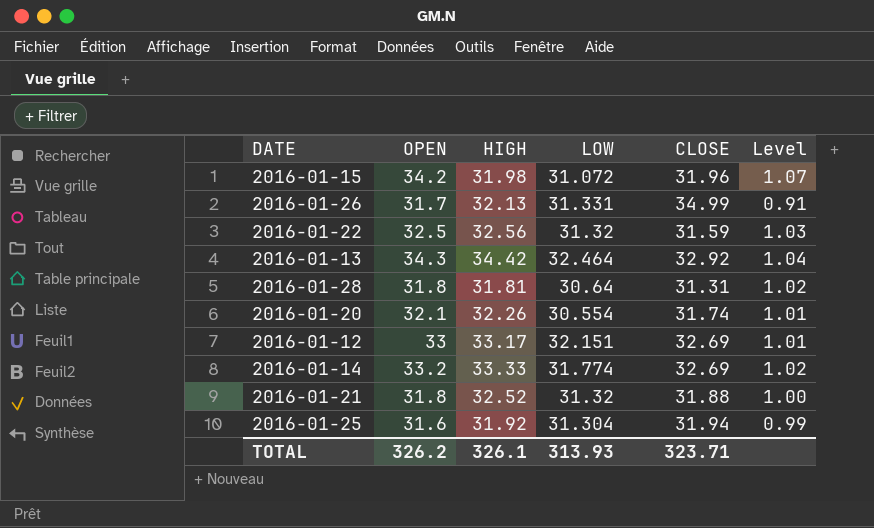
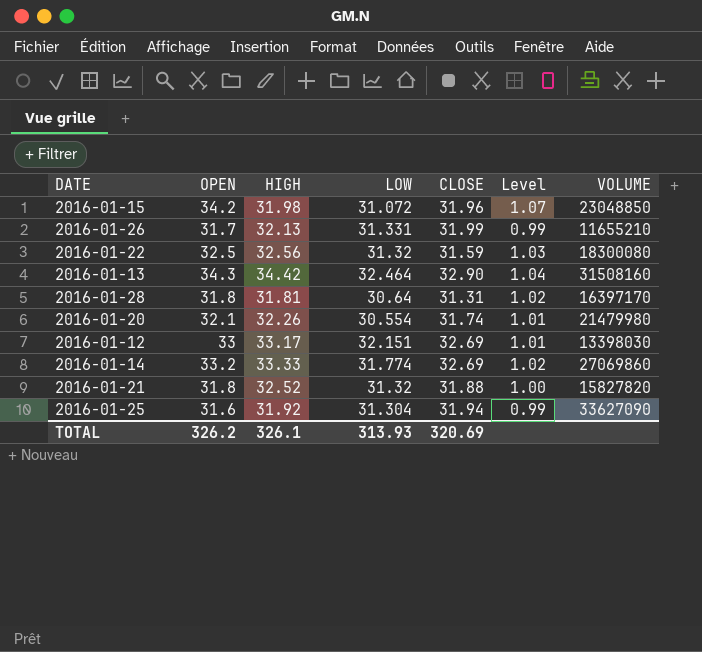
column VOLUME | position: none -> 7
2016-01-26 | CLOSE: 34.99 -> 31.99
2016-01-26 | Level: 0.91 -> 0.99
2016-01-13 | CLOSE: 32.92 -> 32.90
TOTAL | CLOSE: 323.71 -> 320.69

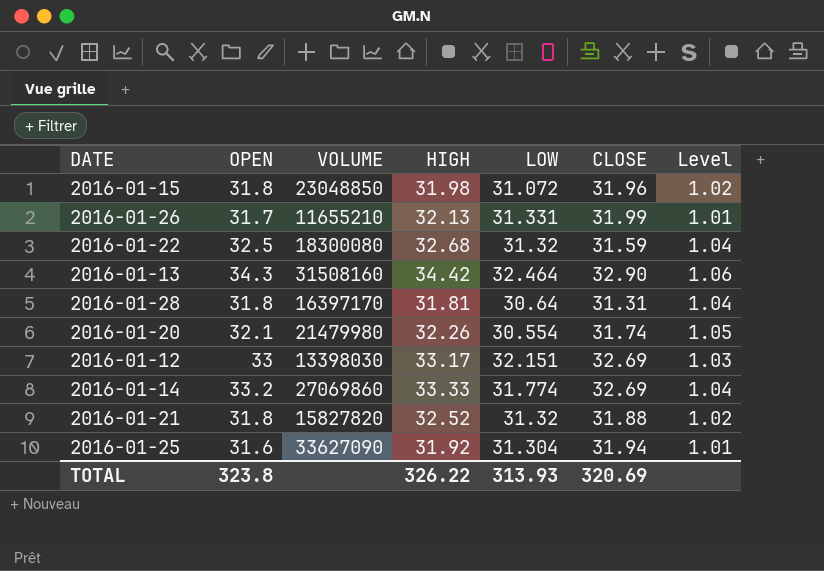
column VOLUME | position: 7 -> 3
column Level | formula: [OPEN] / [CLOSE] -> [OPEN] / [LOW]
2016-01-15 | OPEN: 34.2 -> 31.8
2016-01-22 | HIGH: 32.56 -> 32.68
TOTAL | OPEN: 326.2 -> 323.8
TOTAL | HIGH: 326.1 -> 326.22

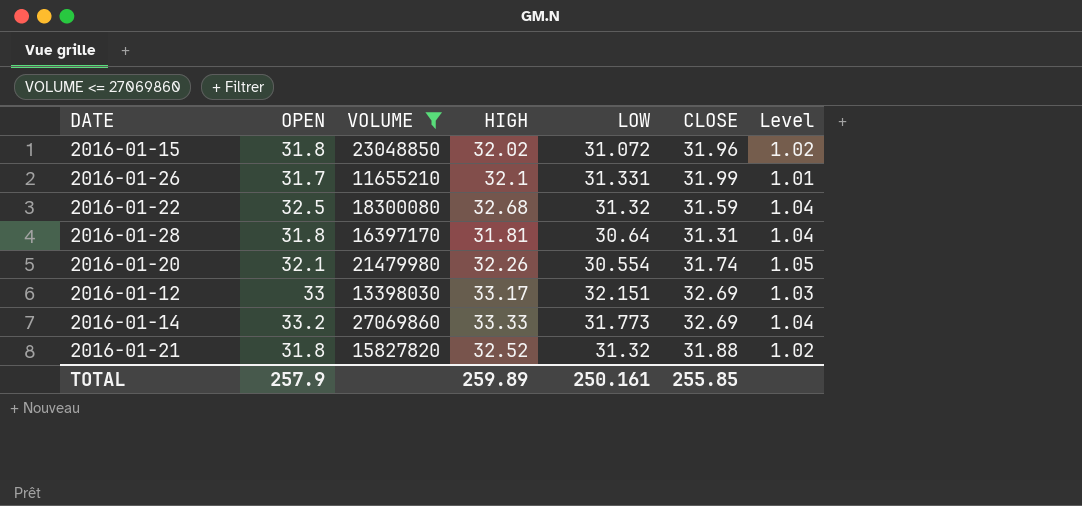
filter: none -> VOLUME <= 27069860
2016-01-15 | HIGH: 31.98 -> 32.02
2016-01-26 | HIGH: 32.13 -> 32.1
2016-01-14 | LOW: 31.774 -> 31.773
TOTAL | OPEN: 323.8 -> 257.9
TOTAL | HIGH: 326.22 -> 259.89
TOTAL | LOW: 313.93 -> 250.161
TOTAL | CLOSE: 320.69 -> 255.85

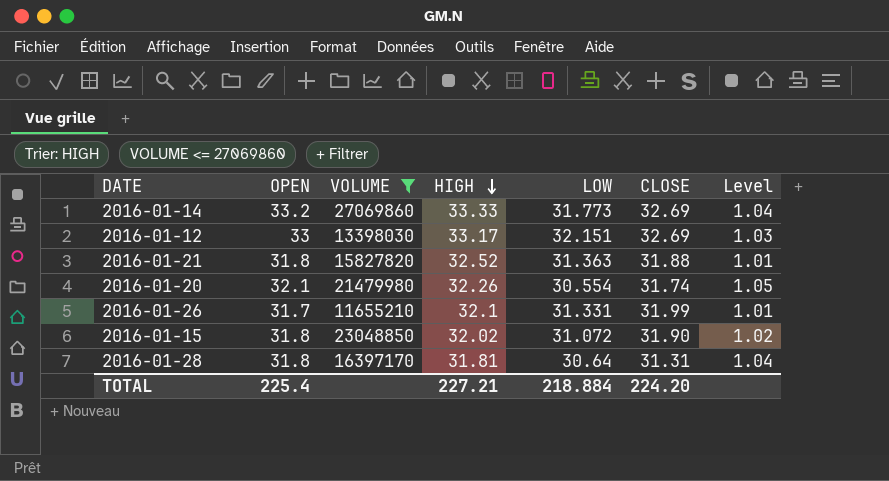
row order: none -> HIGH descending
row 2016-01-22: 32.5 | 18300080 | 32.68 | 31.32 | 31.59 | 1.04 -> none
2016-01-21 | LOW: 31.32 -> 31.363
2016-01-21 | Level: 1.02 -> 1.01
2016-01-15 | CLOSE: 31.96 -> 31.90
TOTAL | OPEN: 257.9 -> 225.4
TOTAL | HIGH: 259.89 -> 227.21
TOTAL | LOW: 250.161 -> 218.884
TOTAL | CLOSE: 255.85 -> 224.20

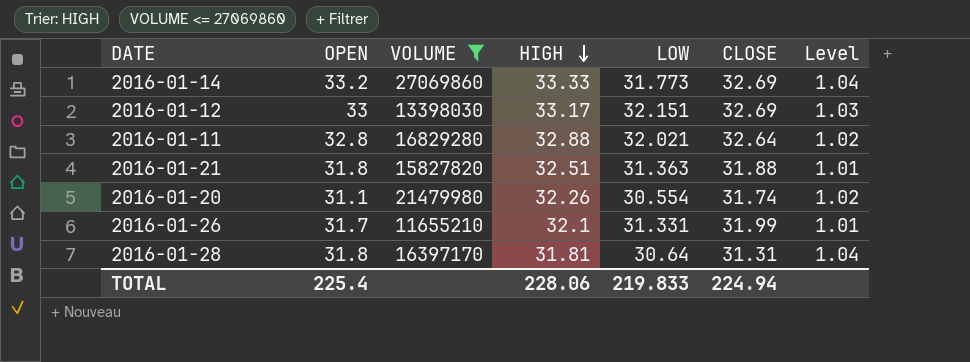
row 2016-01-15: 31.8 | 23048850 | 32.02 | 31.072 | 31.90 | 1.02 -> none
row 2016-01-11: none -> 32.8 | 16829280 | 32.88 | 32.021 | 32.64 | 1.02
2016-01-21 | HIGH: 32.52 -> 32.51
2016-01-20 | OPEN: 32.1 -> 31.1
2016-01-20 | Level: 1.05 -> 1.02
TOTAL | HIGH: 227.21 -> 228.06
TOTAL | LOW: 218.884 -> 219.833
TOTAL | CLOSE: 224.20 -> 224.94

